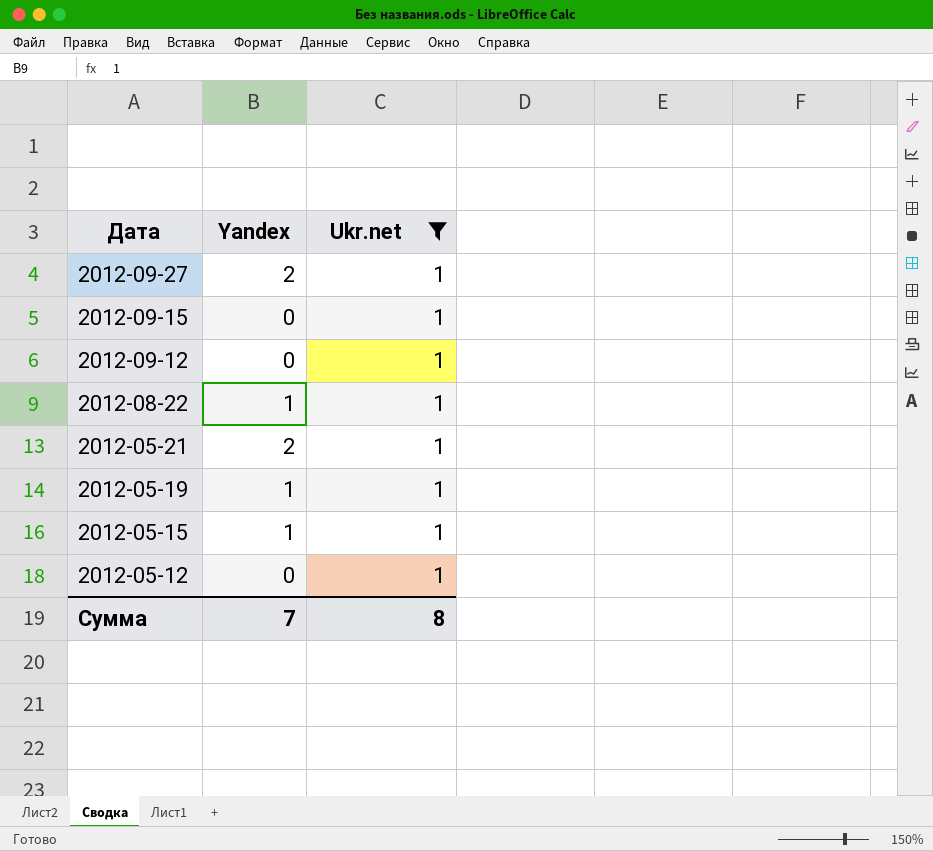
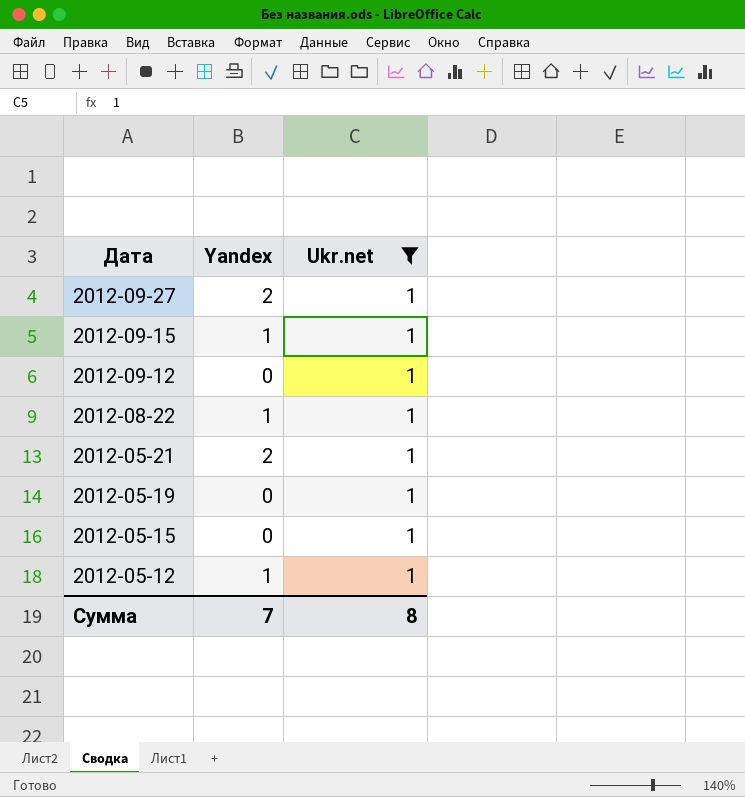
2012-09-15 | Yandex: 0 -> 1
2012-05-19 | Yandex: 1 -> 0
2012-05-15 | Yandex: 1 -> 0
2012-05-12 | Yandex: 0 -> 1

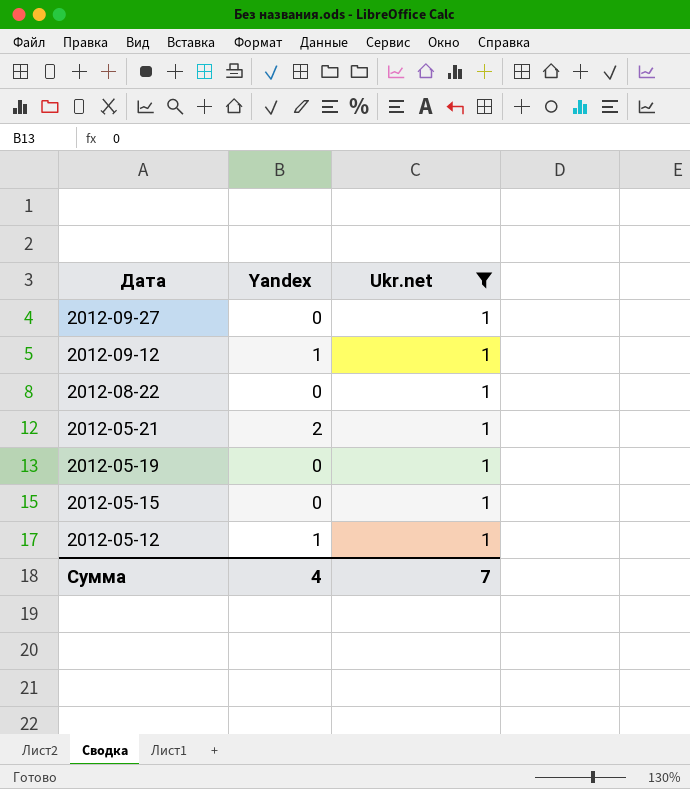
row 2012-09-15: 1 | 1 -> none
2012-09-27 | Yandex: 2 -> 0
2012-09-12 | Yandex: 0 -> 1
2012-08-22 | Yandex: 1 -> 0
Сумма | Yandex: 7 -> 4
Сумма | Ukr.net: 8 -> 7

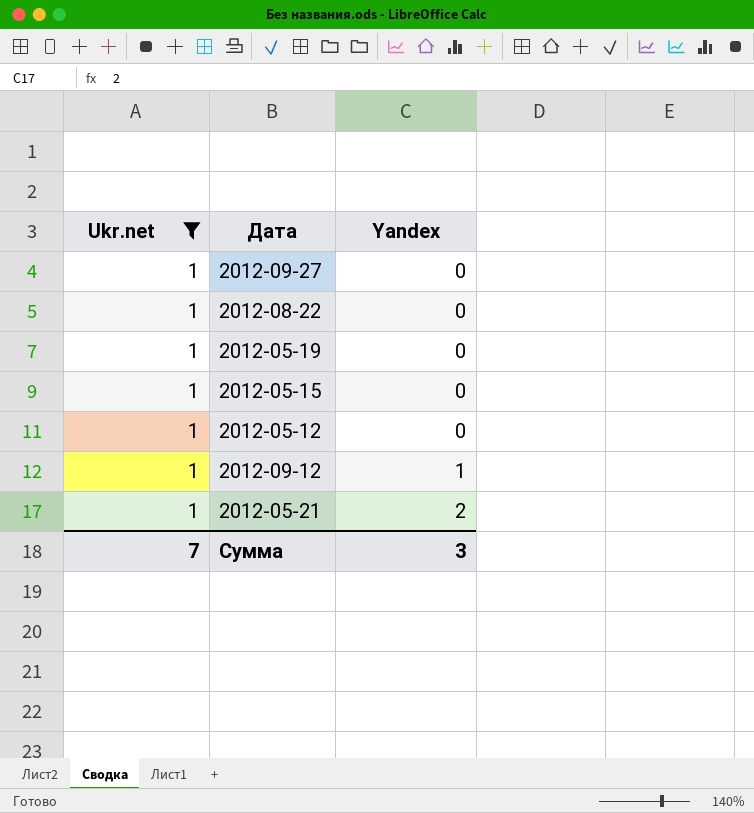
row order: Дата descending -> Yandex ascending
column Ukr.net | position: 3 -> 1
2012-05-12 | Yandex: 1 -> 0
Сумма | Yandex: 4 -> 3

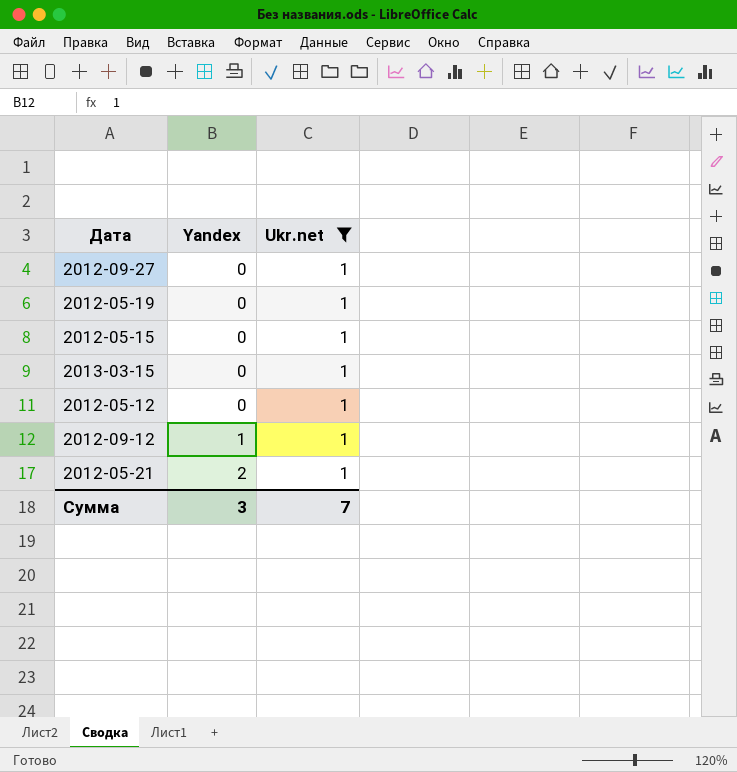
column Ukr.net | position: 1 -> 3
row 2012-08-22: 1 | 0 -> none
row 2013-03-15: none -> 0 | 1

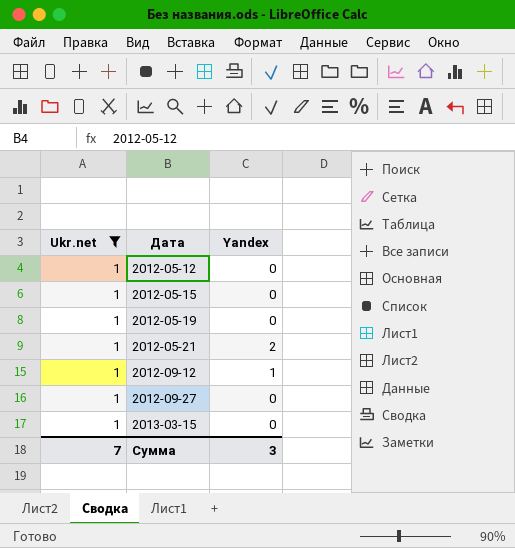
row order: Yandex ascending -> Дата ascending
column Ukr.net | position: 3 -> 1

